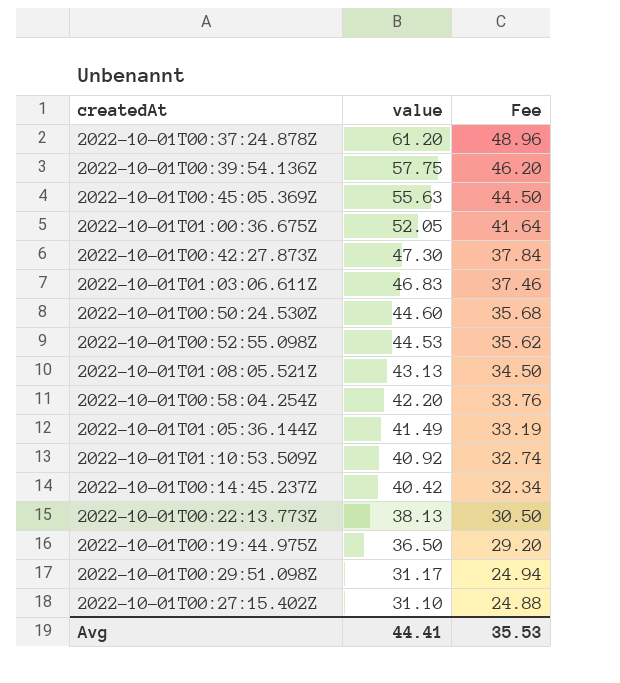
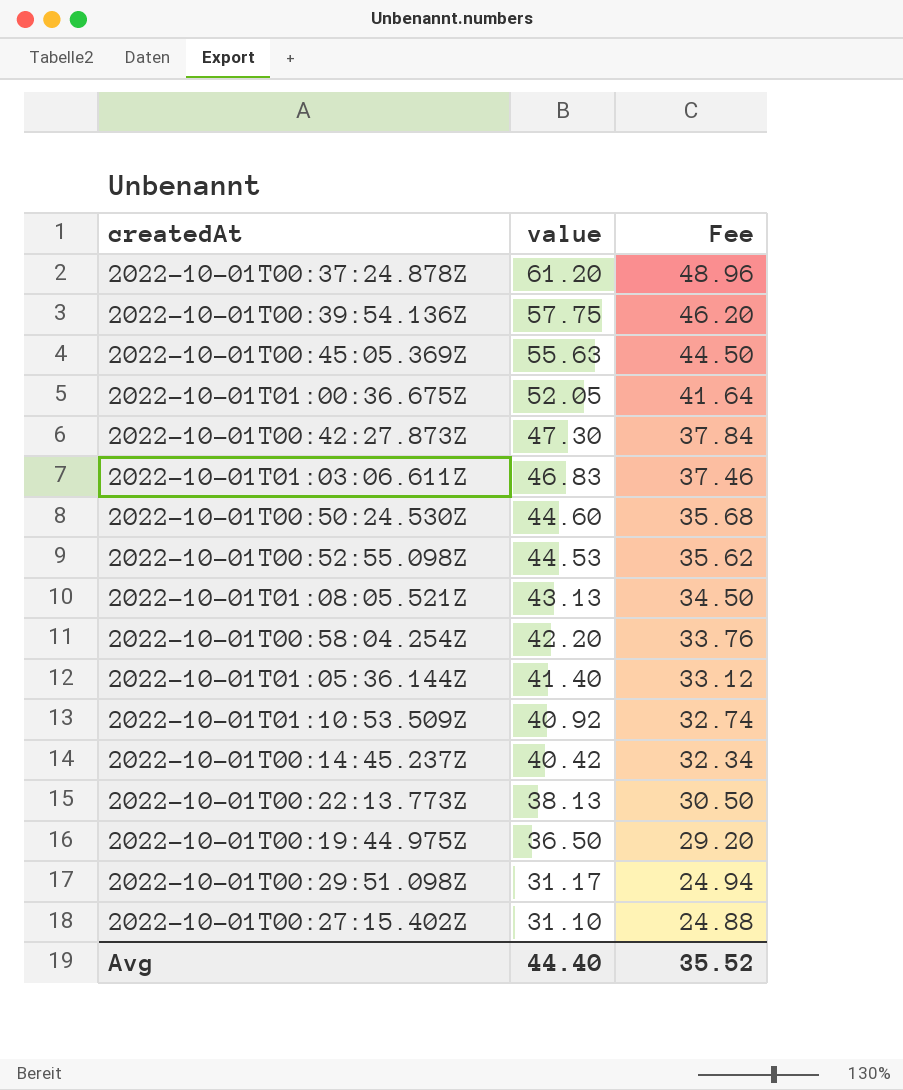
2022-10-01T01:05:36.144Z | value: 41.49 -> 41.40
2022-10-01T01:05:36.144Z | Fee: 33.19 -> 33.12
Avg | value: 44.41 -> 44.40
Avg | Fee: 35.53 -> 35.52

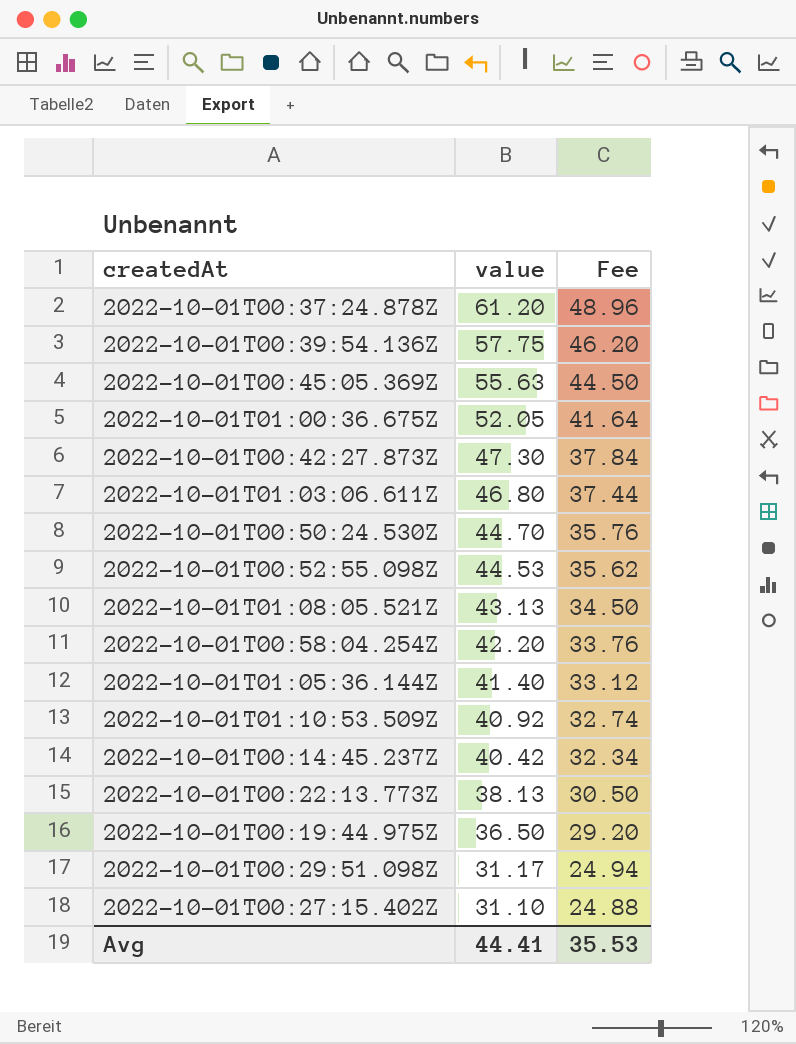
2022-10-01T01:03:06.611Z | value: 46.83 -> 46.80
2022-10-01T01:03:06.611Z | Fee: 37.46 -> 37.44
2022-10-01T00:50:24.530Z | value: 44.60 -> 44.70
2022-10-01T00:50:24.530Z | Fee: 35.68 -> 35.76
Avg | value: 44.40 -> 44.41
Avg | Fee: 35.52 -> 35.53

